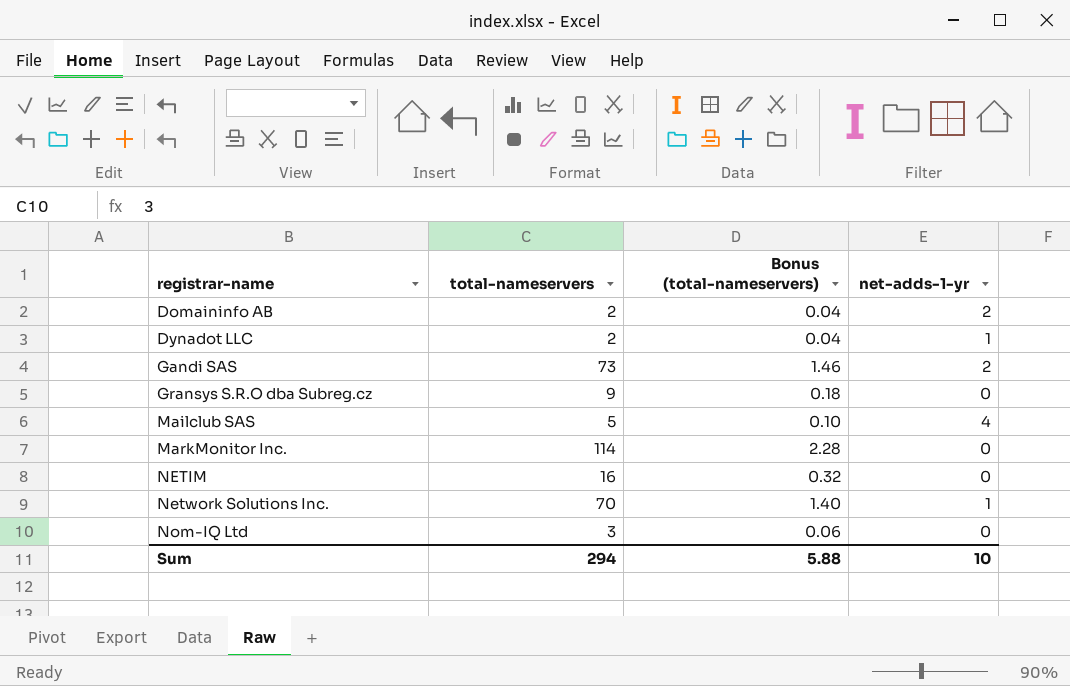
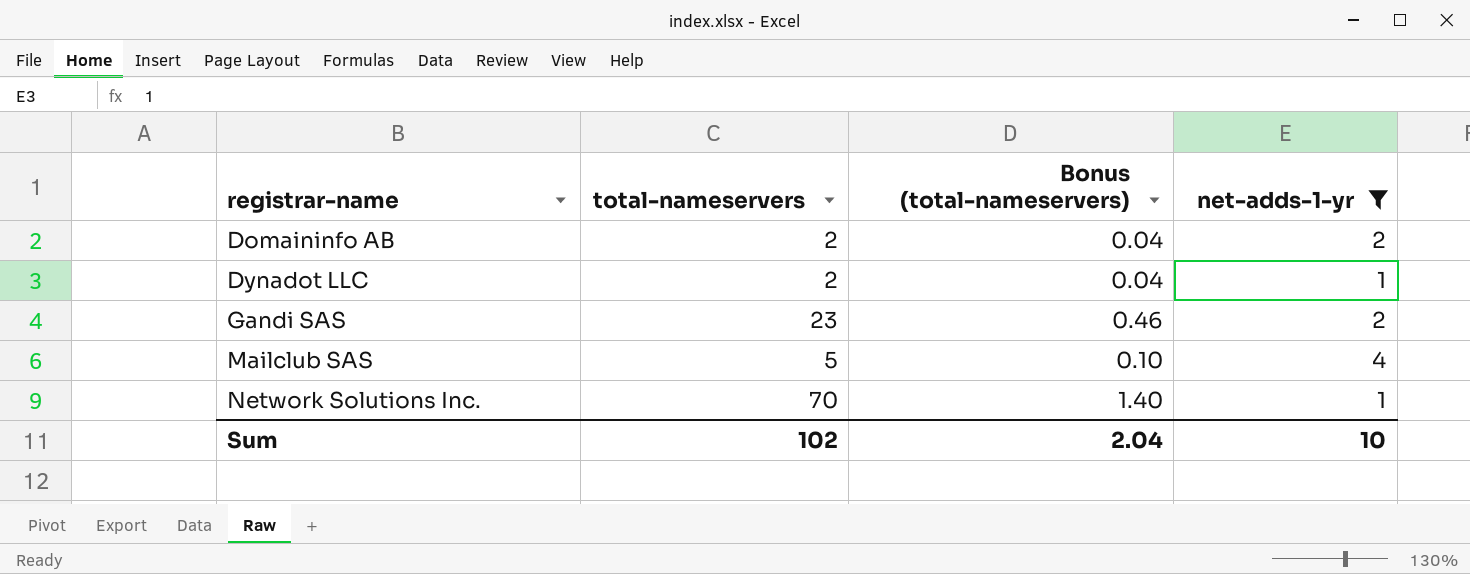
filter: none -> net-adds-1-yr != 0
Gandi SAS | total-nameservers: 73 -> 23
Gandi SAS | Bonus (total-nameservers): 1.46 -> 0.46
Sum | total-nameservers: 294 -> 102
Sum | Bonus (total-nameservers): 5.88 -> 2.04

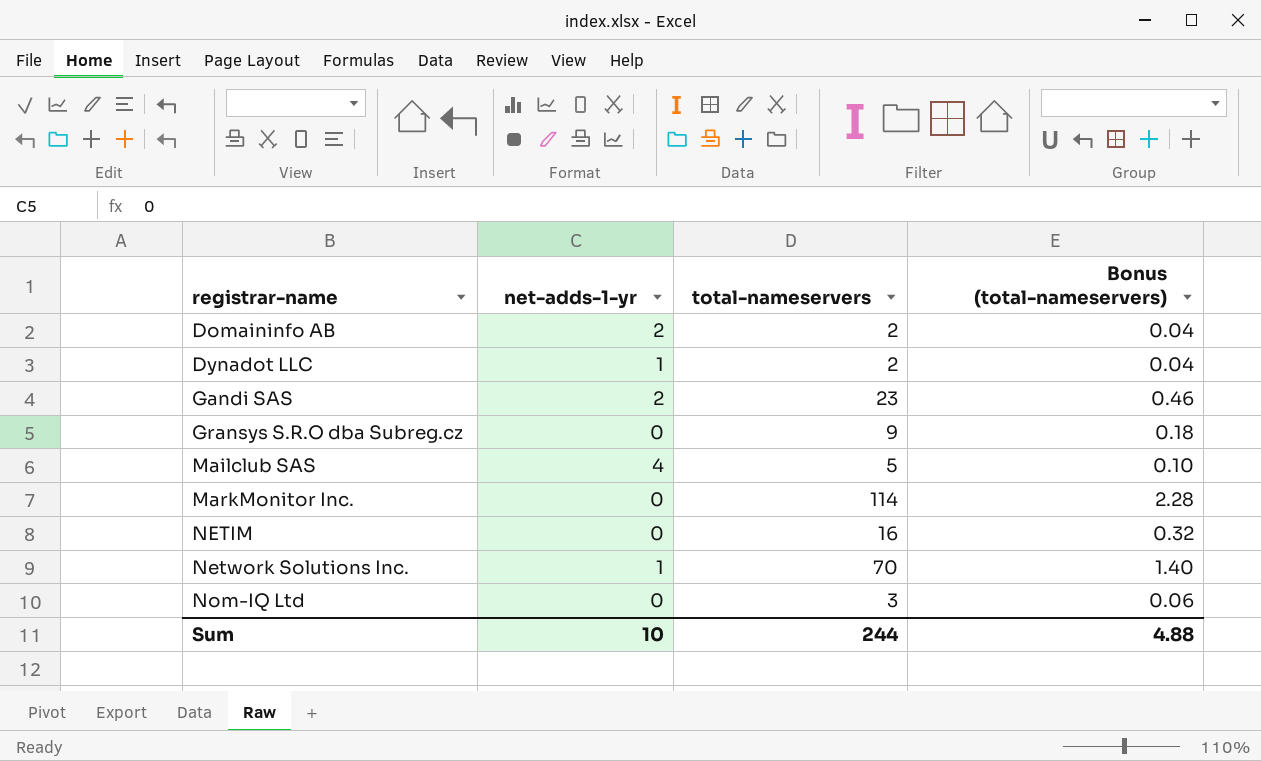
filter: net-adds-1-yr != 0 -> none
column net-adds-1-yr | position: 4 -> 2
Sum | total-nameservers: 102 -> 244
Sum | Bonus (total-nameservers): 2.04 -> 4.88

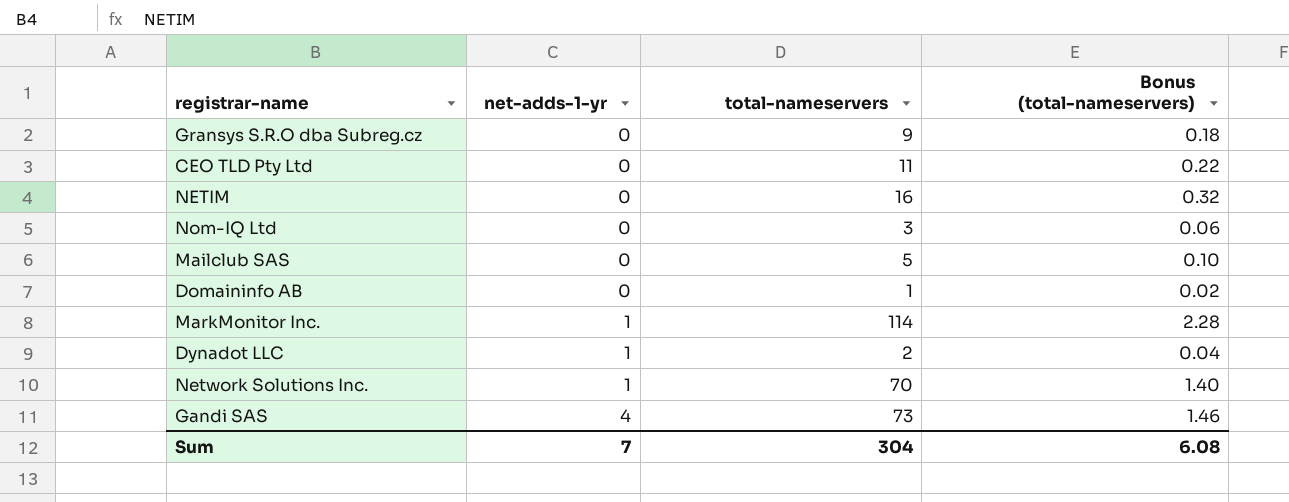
row order: registrar-name ascending -> net-adds-1-yr ascending
row CEO TLD Pty Ltd: none -> 0 | 11 | 0.22
Mailclub SAS | net-adds-1-yr: 4 -> 0
Domaininfo AB | net-adds-1-yr: 2 -> 0
Domaininfo AB | total-nameservers: 2 -> 1
Domaininfo AB | Bonus (total-nameservers): 0.04 -> 0.02
MarkMonitor Inc. | net-adds-1-yr: 0 -> 1
Gandi SAS | net-adds-1-yr: 2 -> 4
Gandi SAS | total-nameservers: 23 -> 73
Gandi SAS | Bonus (total-nameservers): 0.46 -> 1.46
Sum | net-adds-1-yr: 10 -> 7
Sum | total-nameservers: 244 -> 304
Sum | Bonus (total-nameservers): 4.88 -> 6.08

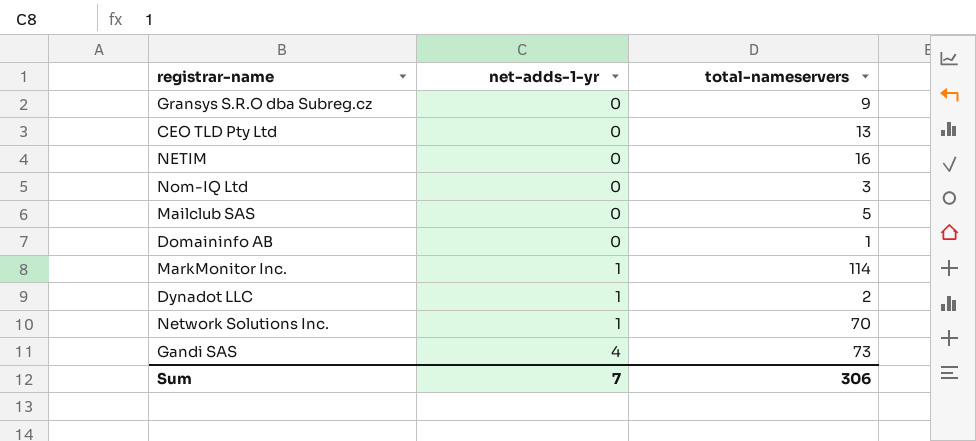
column Bonus (total-nameservers) | formula: [total-nameservers] * 0.02 -> none
CEO TLD Pty Ltd | total-nameservers: 11 -> 13
Sum | total-nameservers: 304 -> 306

